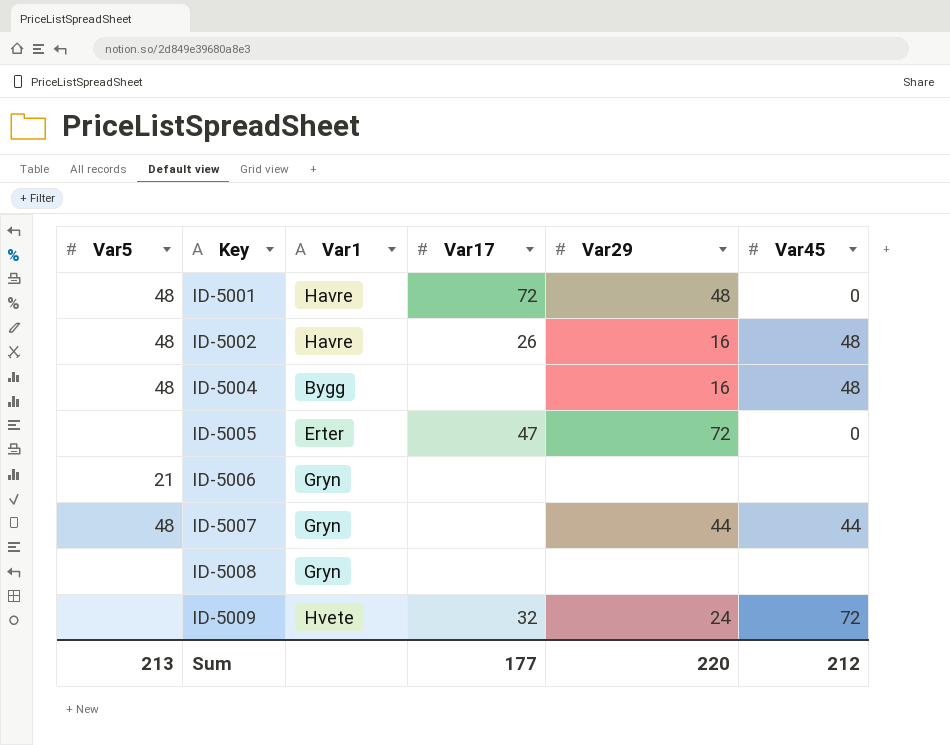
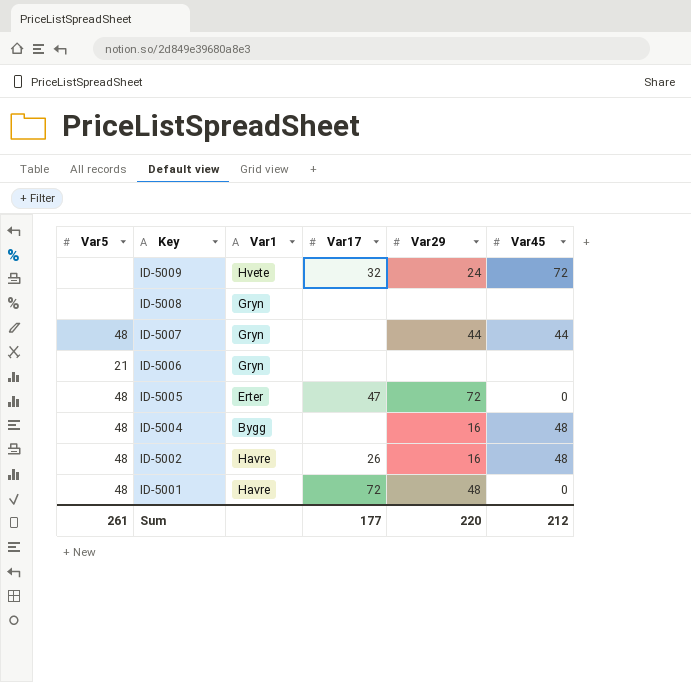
row order: Key ascending -> Key descending
ID-5005 | Var5: none -> 48
Sum | Var5: 213 -> 261

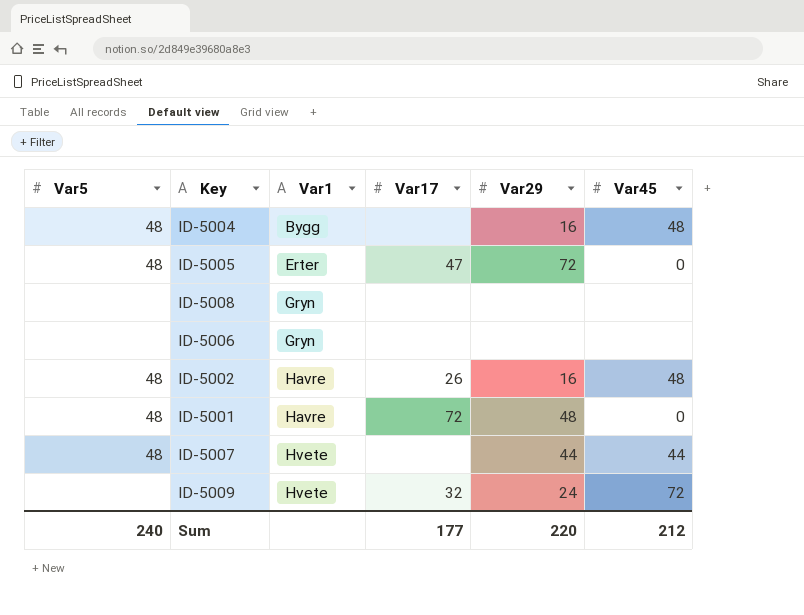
row order: Key descending -> Var1 ascending
ID-5006 | Var5: 21 -> none
ID-5007 | Var1: Gryn -> Hvete
Sum | Var5: 261 -> 240

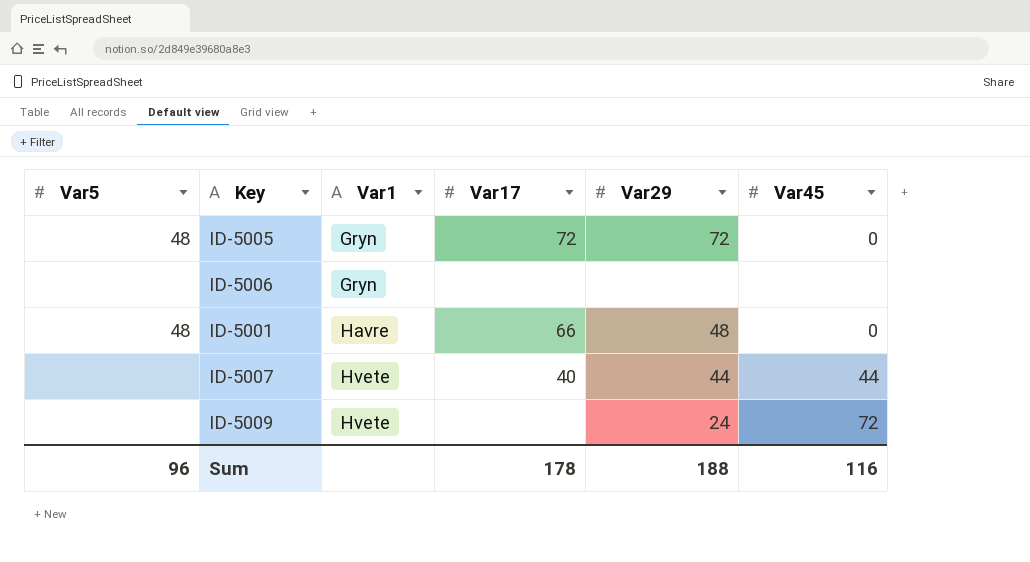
row ID-5004: 48 | Bygg | none | 16 | 48 -> none
row ID-5008: none | Gryn | none | none | none -> none
row ID-5002: 48 | Havre | 26 | 16 | 48 -> none
ID-5005 | Var1: Erter -> Gryn
ID-5005 | Var17: 47 -> 72
ID-5001 | Var17: 72 -> 66
ID-5007 | Var5: 48 -> none
ID-5007 | Var17: none -> 40
ID-5009 | Var17: 32 -> none
Sum | Var5: 240 -> 96
Sum | Var17: 177 -> 178
Sum | Var29: 220 -> 188
Sum | Var45: 212 -> 116

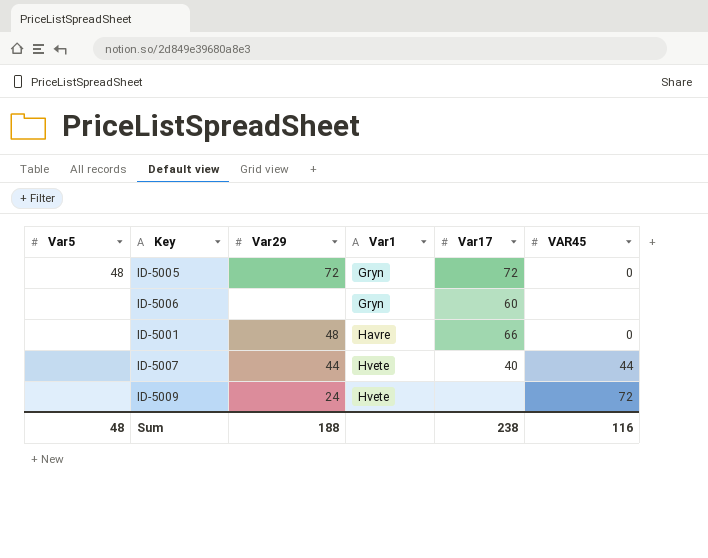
column Var29 | position: 5 -> 3
column name: Var45 -> VAR45
ID-5006 | Var17: none -> 60
ID-5001 | Var5: 48 -> none
Sum | Var5: 96 -> 48
Sum | Var17: 178 -> 238

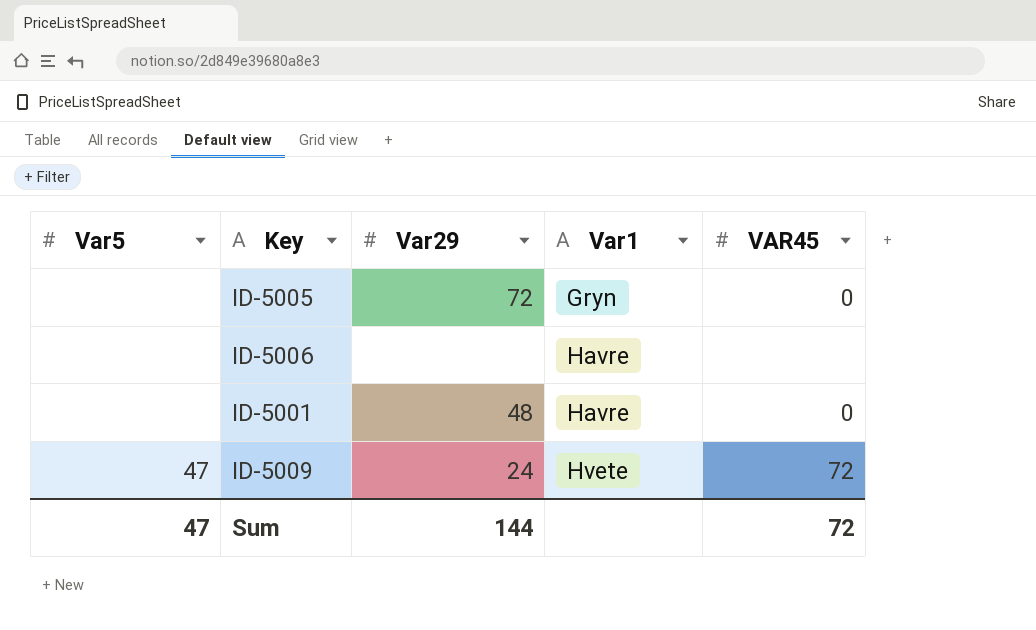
column Var17 | position: 5 -> none
row ID-5007: none | 44 | Hvete | 40 | 44 -> none
ID-5005 | Var5: 48 -> none
ID-5006 | Var1: Gryn -> Havre
ID-5009 | Var5: none -> 47
Sum | Var5: 48 -> 47
Sum | Var29: 188 -> 144
Sum | VAR45: 116 -> 72

